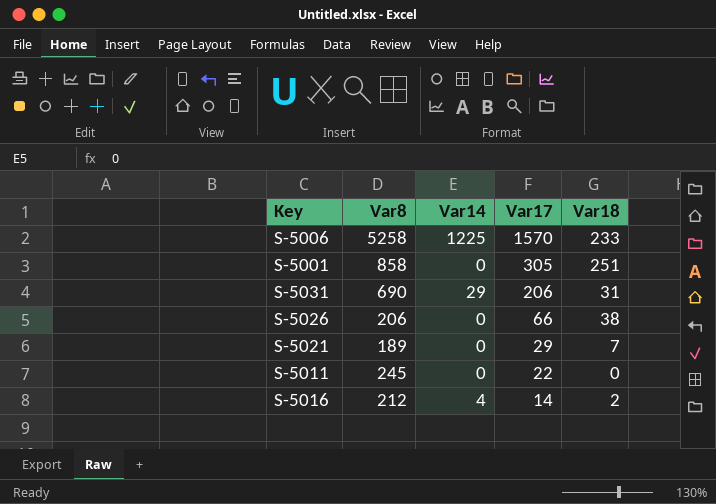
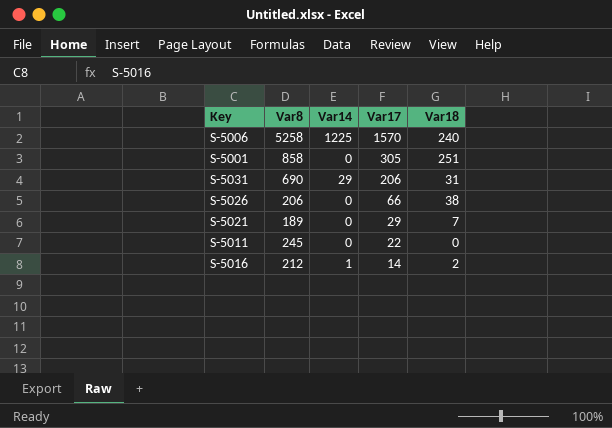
S-5006 | Var18: 233 -> 240
S-5016 | Var14: 4 -> 1

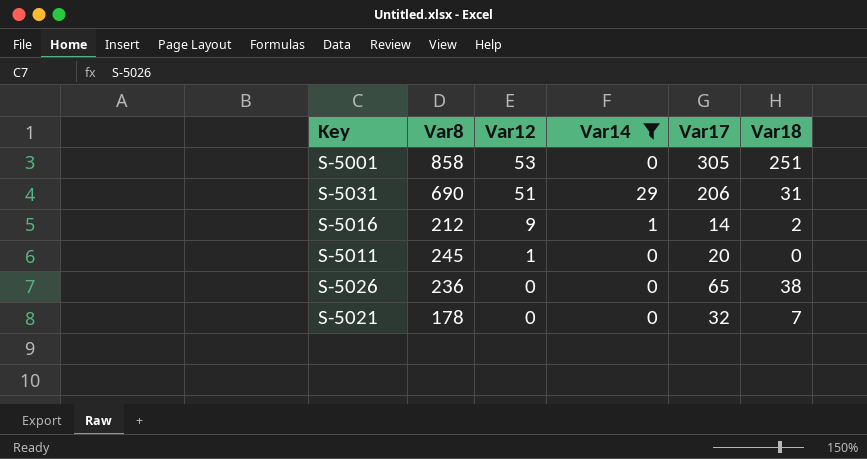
filter: none -> Var14 != 1225
row order: Var17 descending -> Var12 descending
column Var12 | position: none -> 3
S-5011 | Var17: 22 -> 20
S-5026 | Var8: 206 -> 236
S-5026 | Var17: 66 -> 65
S-5021 | Var8: 189 -> 178
S-5021 | Var17: 29 -> 32

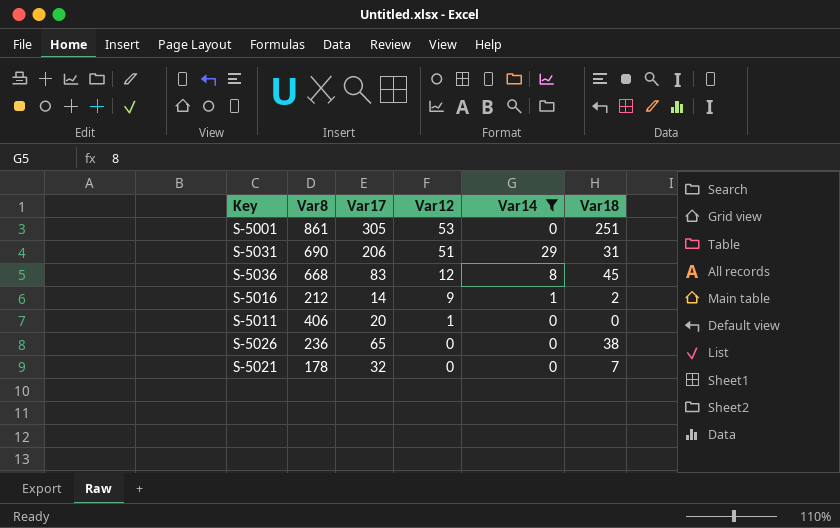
column Var17 | position: 5 -> 3
S-5001 | Var8: 858 -> 861
row S-5036: none -> 668 | 83 | 12 | 8 | 45
S-5011 | Var8: 245 -> 406

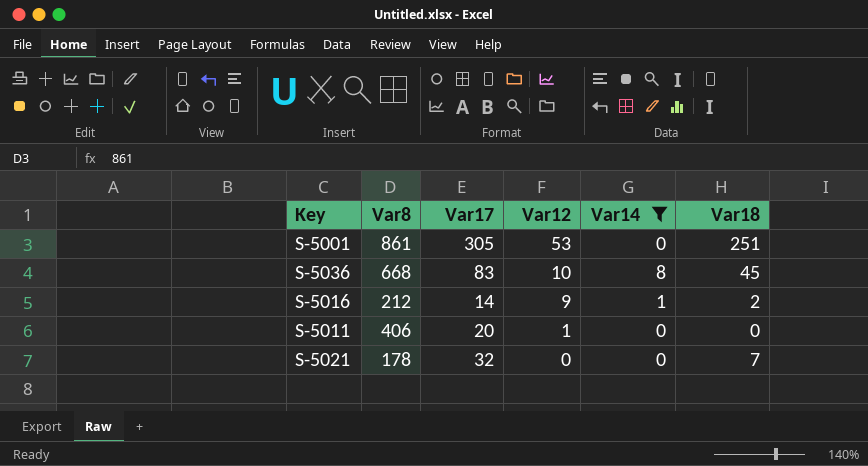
row S-5031: 690 | 206 | 51 | 29 | 31 -> none
row S-5026: 236 | 65 | 0 | 0 | 38 -> none
S-5036 | Var12: 12 -> 10

